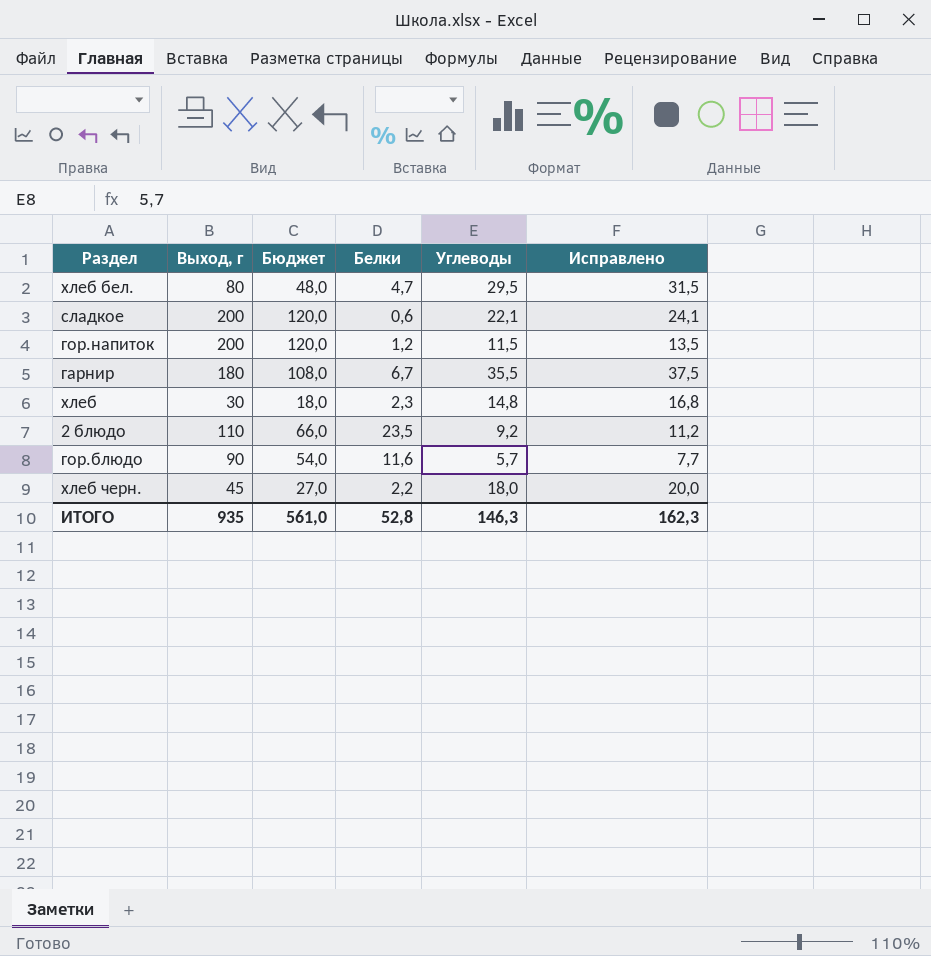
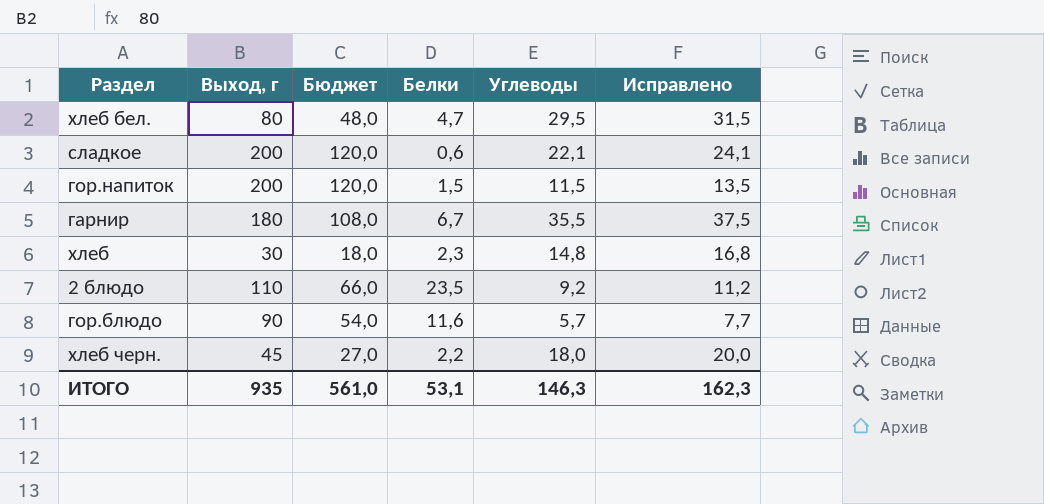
гор.напиток | Белки: 1,2 -> 1,5
ИТОГО | Белки: 52,8 -> 53,1

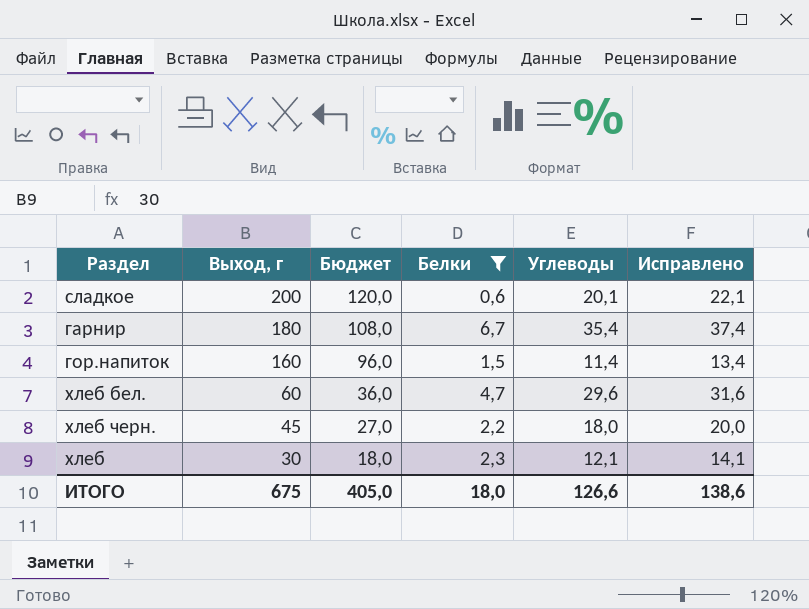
filter: none -> Белки <= 6,7
row order: none -> Выход, г descending
сладкое | Углеводы: 22,1 -> 20,1
сладкое | Исправлено: 24,1 -> 22,1
гарнир | Углеводы: 35,5 -> 35,4
гарнир | Исправлено: 37,5 -> 37,4
гор.напиток | Выход, г: 200 -> 160
гор.напиток | Бюджет: 120,0 -> 96,0
гор.напиток | Углеводы: 11,5 -> 11,4
гор.напиток | Исправлено: 13,5 -> 13,4
хлеб бел. | Выход, г: 80 -> 60
хлеб бел. | Бюджет: 48,0 -> 36,0
хлеб бел. | Углеводы: 29,5 -> 29,6
хлеб бел. | Исправлено: 31,5 -> 31,6
хлеб | Углеводы: 14,8 -> 12,1
хлеб | Исправлено: 16,8 -> 14,1
ИТОГО | Выход, г: 935 -> 675
ИТОГО | Бюджет: 561,0 -> 405,0
ИТОГО | Белки: 53,1 -> 18,0
ИТОГО | Углеводы: 146,3 -> 126,6
ИТОГО | Исправлено: 162,3 -> 138,6

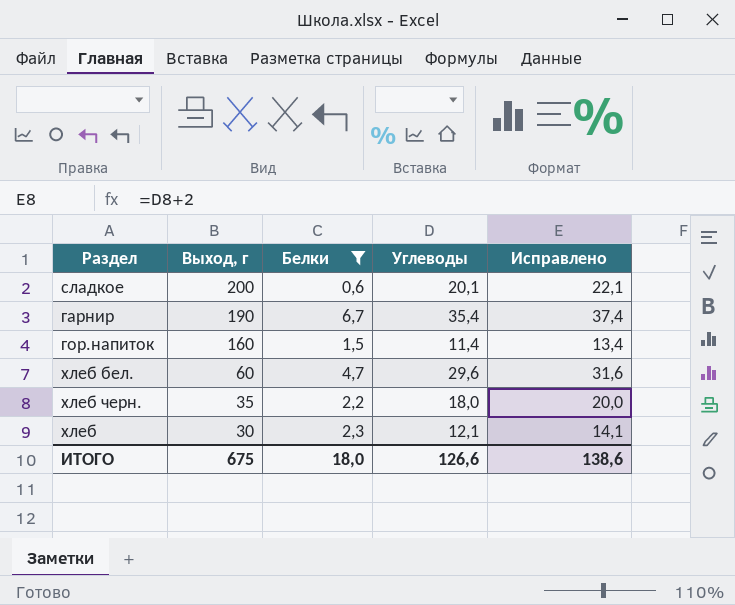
column Бюджет | formula: [Выход, г] * 0,6 -> none
гарнир | Выход, г: 180 -> 190
хлеб черн. | Выход, г: 45 -> 35

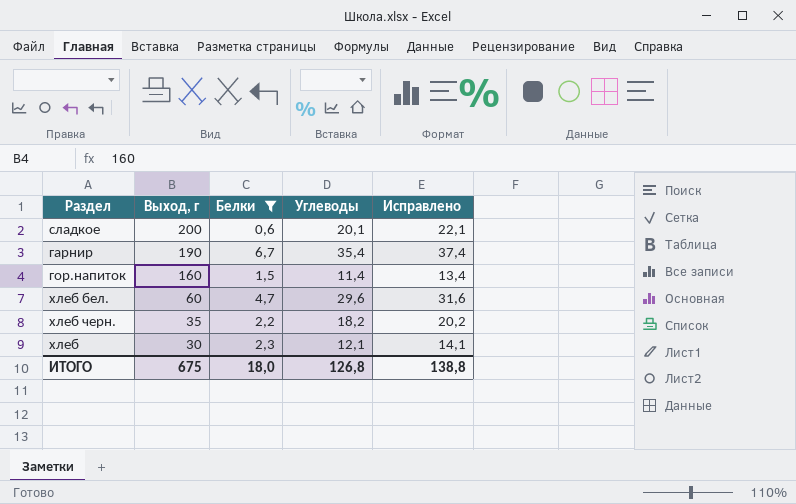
хлеб черн. | Углеводы: 18,0 -> 18,2
хлеб черн. | Исправлено: 20,0 -> 20,2
ИТОГО | Углеводы: 126,6 -> 126,8
ИТОГО | Исправлено: 138,6 -> 138,8

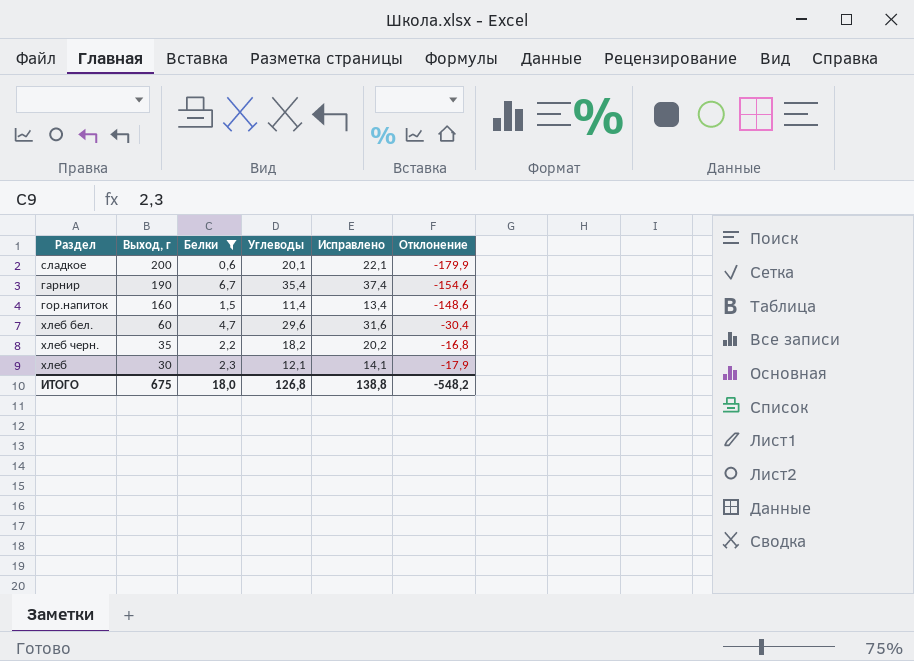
column Отклонение | formula: none -> [Углеводы] - [Выход, г]

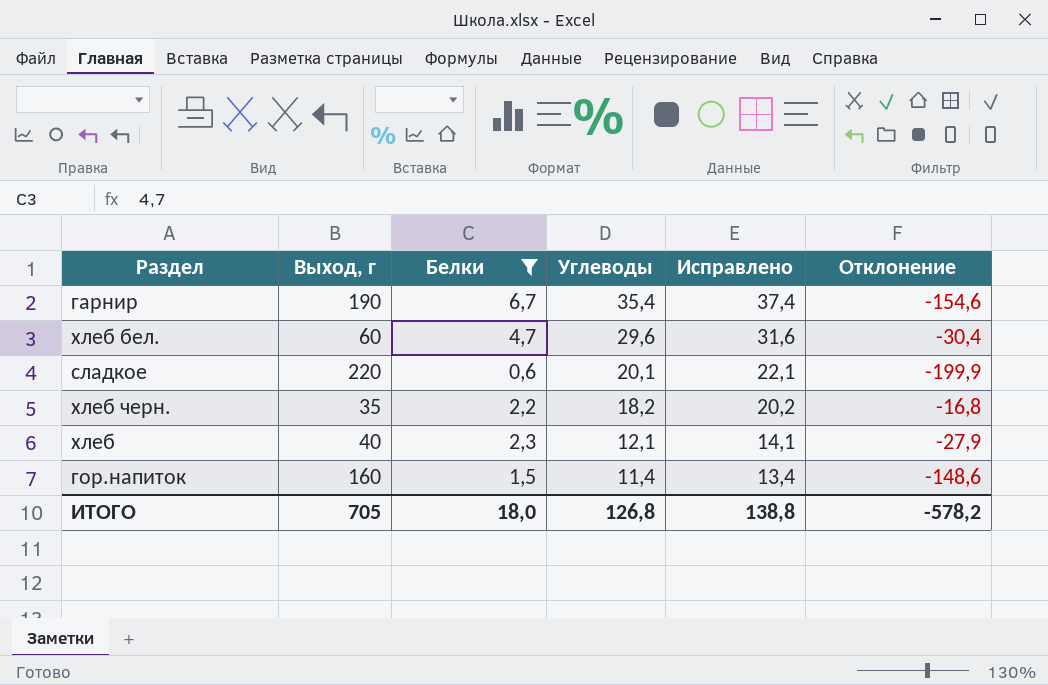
row order: Выход, г descending -> Углеводы descending
сладкое | Выход, г: 200 -> 220
сладкое | Отклонение: -179,9 -> -199,9
хлеб | Выход, г: 30 -> 40
хлеб | Отклонение: -17,9 -> -27,9
ИТОГО | Выход, г: 675 -> 705
ИТОГО | Отклонение: -548,2 -> -578,2

